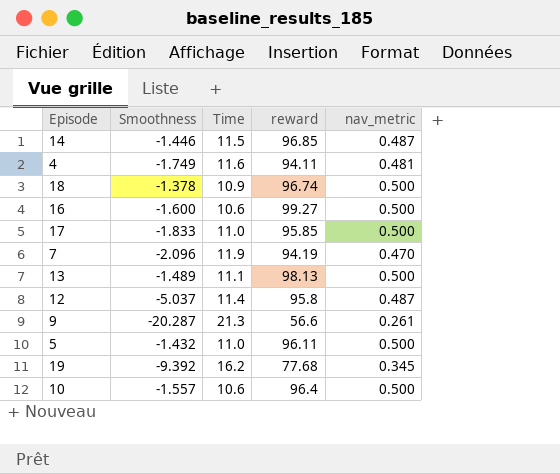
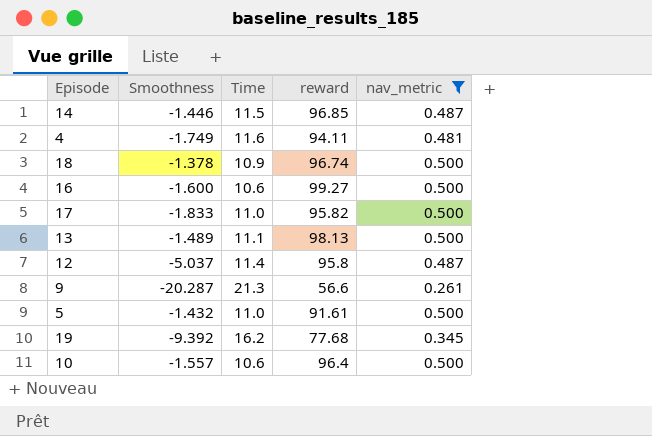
filter: none -> nav_metric != 0.470
17 | reward: 95.85 -> 95.82
5 | reward: 96.11 -> 91.61

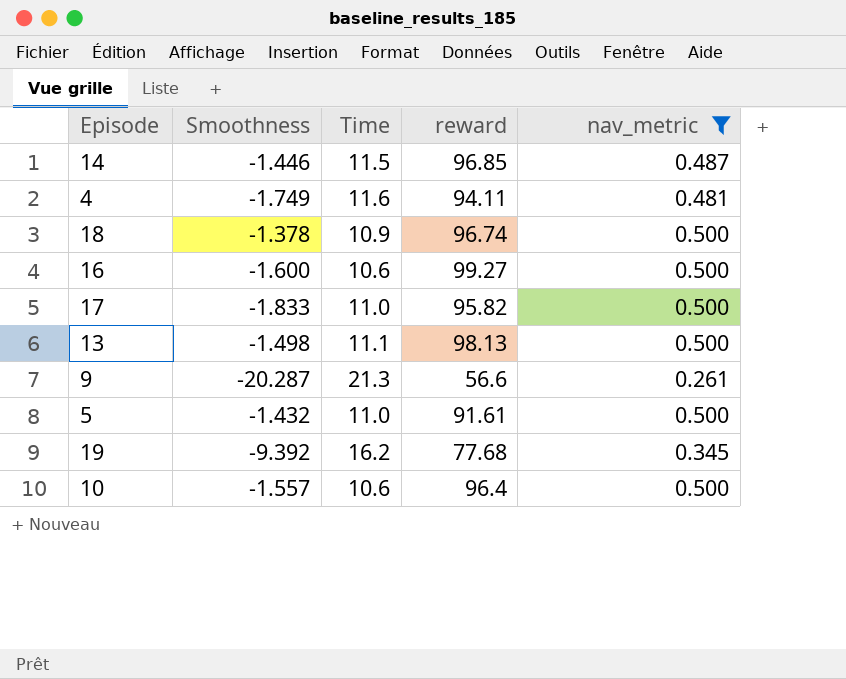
row 12: -5.037 | 11.4 | 95.8 | 0.487 -> none
13 | Smoothness: -1.489 -> -1.498

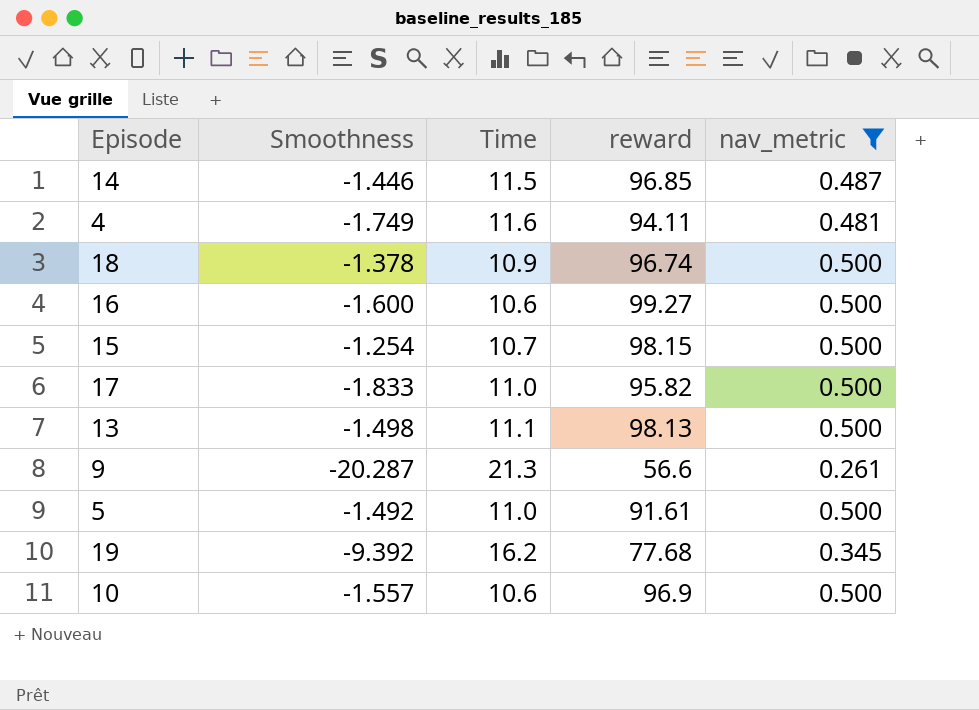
row 15: none -> -1.254 | 10.7 | 98.15 | 0.500
5 | Smoothness: -1.432 -> -1.492
10 | reward: 96.4 -> 96.9

